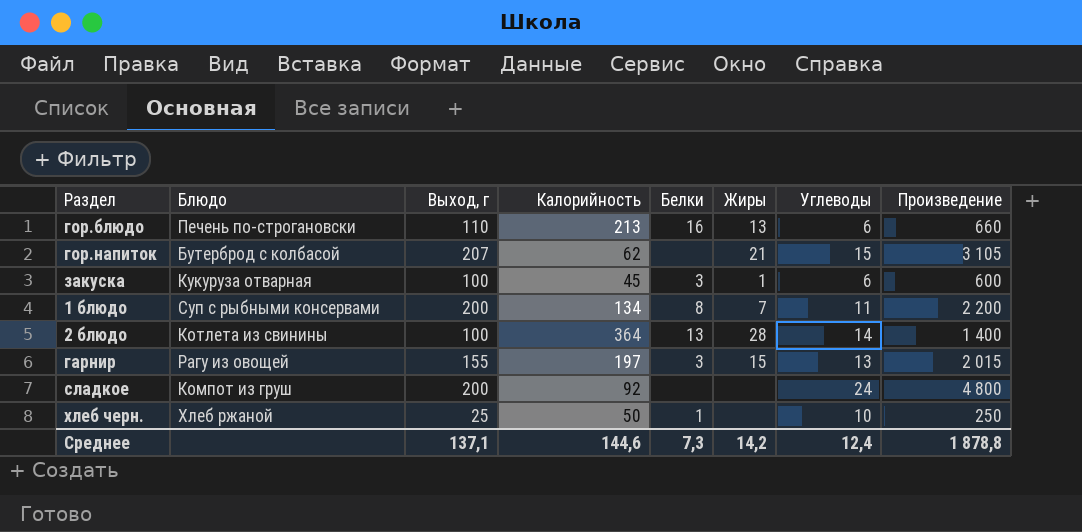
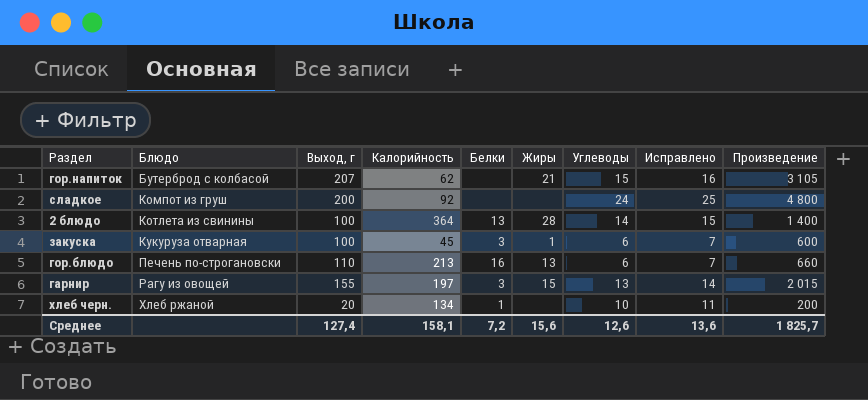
row order: none -> Блюдо ascending
column Исправлено | formula: none -> [Углеводы] + 1
row 1 блюдо: Суп с рыбными консервами | 200 | 134 | 8 | 7 | 11 | 2 200 -> none
хлеб черн. | Выход, г: 25 -> 20
хлеб черн. | Калорийность: 50 -> 134
хлеб черн. | Произведение: 250 -> 200
Среднее | Выход, г: 137,1 -> 127,4
Среднее | Калорийность: 144,6 -> 158,1
Среднее | Белки: 7,3 -> 7,2
Среднее | Жиры: 14,2 -> 15,6
Среднее | Углеводы: 12,4 -> 12,6
Среднее | Произведение: 1 878,8 -> 1 825,7

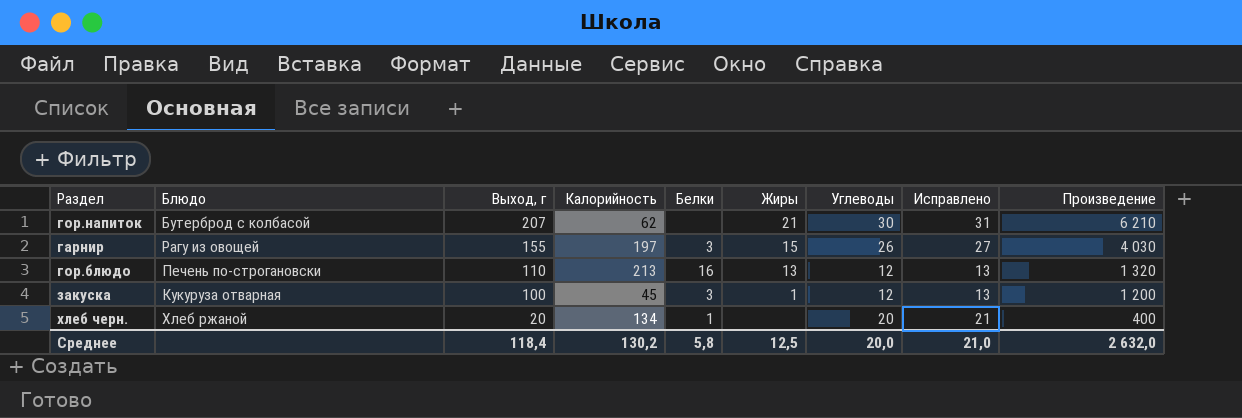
row order: Блюдо ascending -> Выход, г descending
row сладкое: Компот из груш | 200 | 92 | none | none | 24 | 25 | 4 800 -> none
row 2 блюдо: Котлета из свинины | 100 | 364 | 13 | 28 | 14 | 15 | 1 400 -> none
гор.напиток | Углеводы: 15 -> 30
гор.напиток | Исправлено: 16 -> 31
гор.напиток | Произведение: 3 105 -> 6 210
гарнир | Углеводы: 13 -> 26
гарнир | Исправлено: 14 -> 27
гарнир | Произведение: 2 015 -> 4 030
гор.блюдо | Углеводы: 6 -> 12
гор.блюдо | Исправлено: 7 -> 13
гор.блюдо | Произведение: 660 -> 1 320
закуска | Углеводы: 6 -> 12
закуска | Исправлено: 7 -> 13
закуска | Произведение: 600 -> 1 200
хлеб черн. | Углеводы: 10 -> 20
хлеб черн. | Исправлено: 11 -> 21
хлеб черн. | Произведение: 200 -> 400
Среднее | Выход, г: 127,4 -> 118,4
Среднее | Калорийность: 158,1 -> 130,2
Среднее | Белки: 7,2 -> 5,8
Среднее | Жиры: 15,6 -> 12,5
Среднее | Углеводы: 12,6 -> 20,0
Среднее | Исправлено: 13,6 -> 21,0
Среднее | Произведение: 1 825,7 -> 2 632,0

